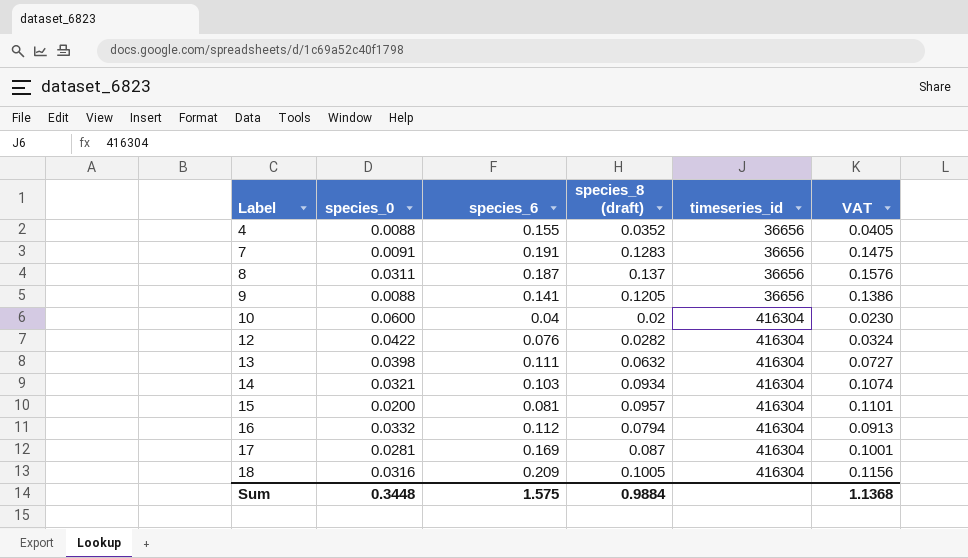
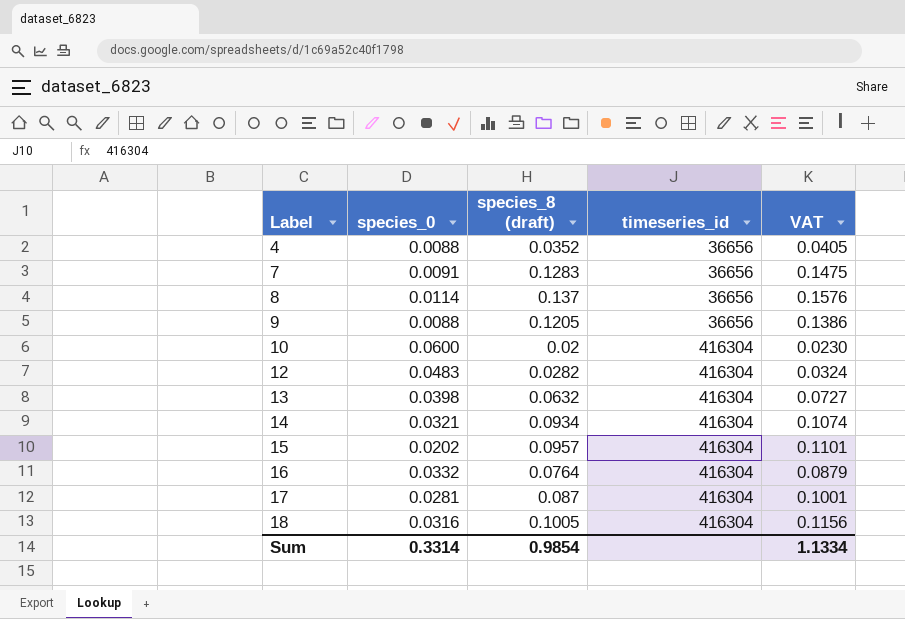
column species_6 | position: 3 -> none
8 | species_0: 0.0311 -> 0.0114
12 | species_0: 0.0422 -> 0.0483
15 | species_0: 0.0200 -> 0.0202
16 | species_8 (draft): 0.0794 -> 0.0764
16 | VAT: 0.0913 -> 0.0879
Sum | species_0: 0.3448 -> 0.3314
Sum | species_8 (draft): 0.9884 -> 0.9854
Sum | VAT: 1.1368 -> 1.1334

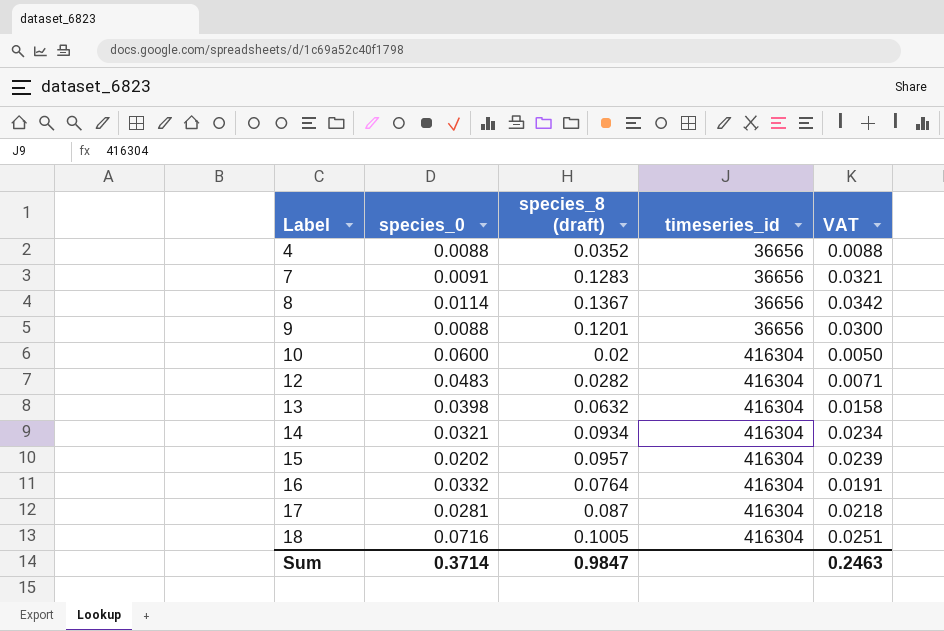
column VAT | formula: [species_8 (draft)] * 1.15 -> [species_8 (draft)] * 0.25
8 | species_8 (draft): 0.137 -> 0.1367
9 | species_8 (draft): 0.1205 -> 0.1201
18 | species_0: 0.0316 -> 0.0716
Sum | species_0: 0.3314 -> 0.3714
Sum | species_8 (draft): 0.9854 -> 0.9847
Sum | VAT: 1.1334 -> 0.2463

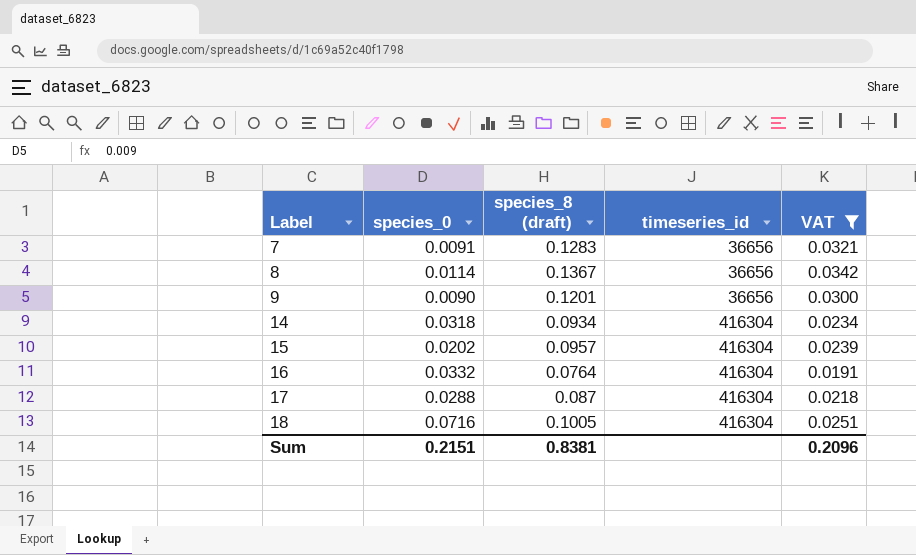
filter: none -> VAT >= 0.0191
9 | species_0: 0.0088 -> 0.0090
14 | species_0: 0.0321 -> 0.0318
17 | species_0: 0.0281 -> 0.0288
Sum | species_0: 0.3714 -> 0.2151
Sum | species_8 (draft): 0.9847 -> 0.8381
Sum | VAT: 0.2463 -> 0.2096

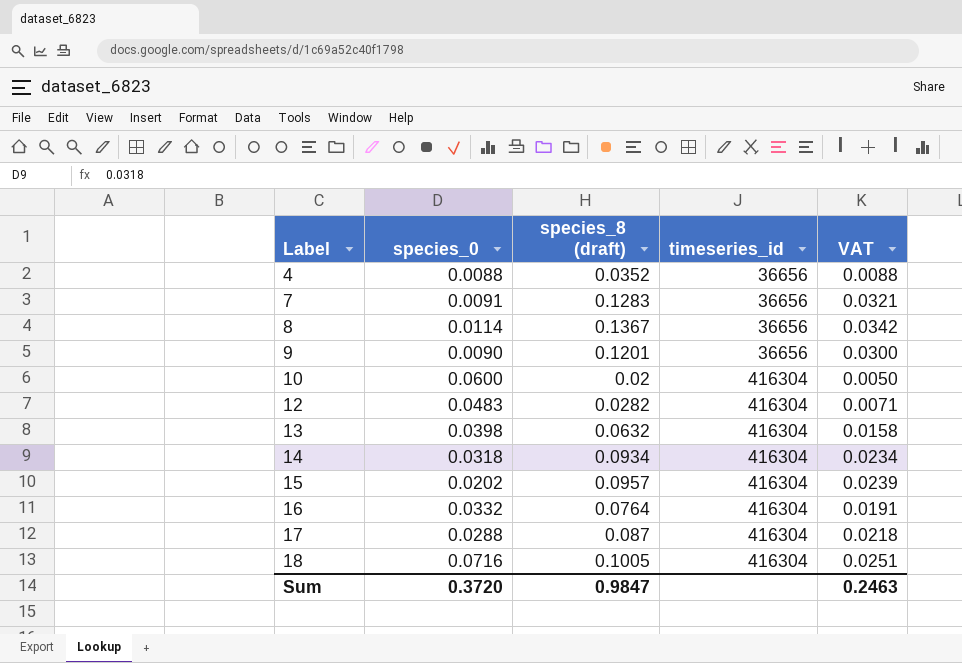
filter: VAT >= 0.0191 -> none
Sum | species_0: 0.2151 -> 0.3720
Sum | species_8 (draft): 0.8381 -> 0.9847
Sum | VAT: 0.2096 -> 0.2463

